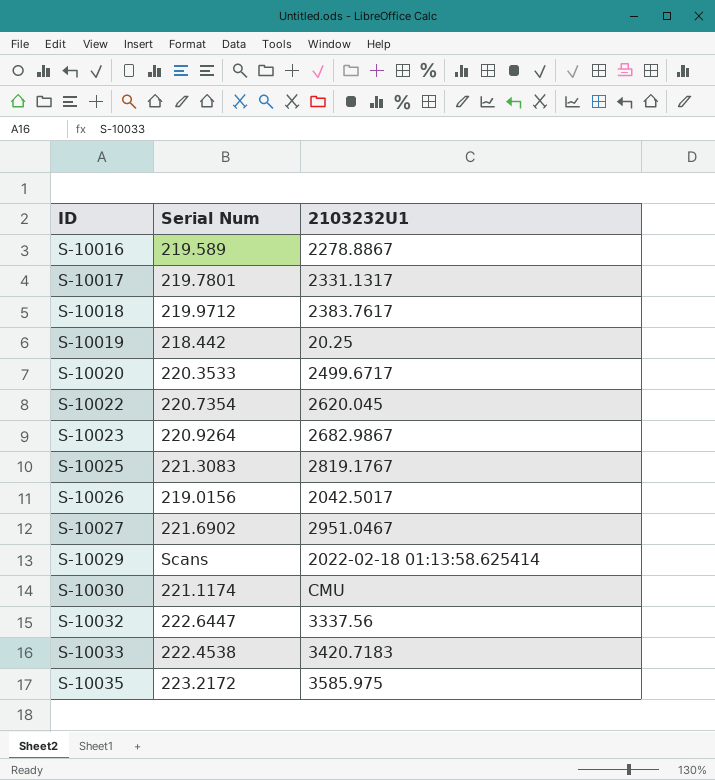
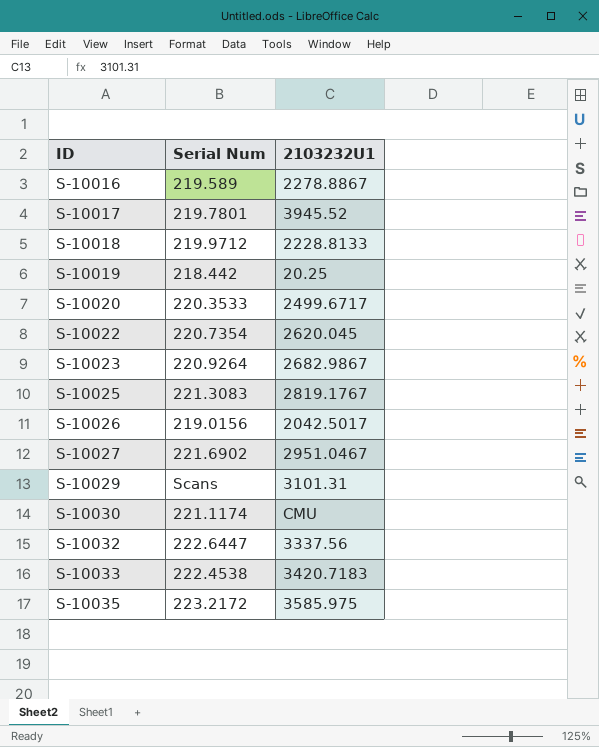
S-10017 | 2103232U1: 2331.1317 -> 3945.52
S-10018 | 2103232U1: 2383.7617 -> 2228.8133
S-10029 | 2103232U1: 2022-02-18 01:13:58.625414 -> 3101.31

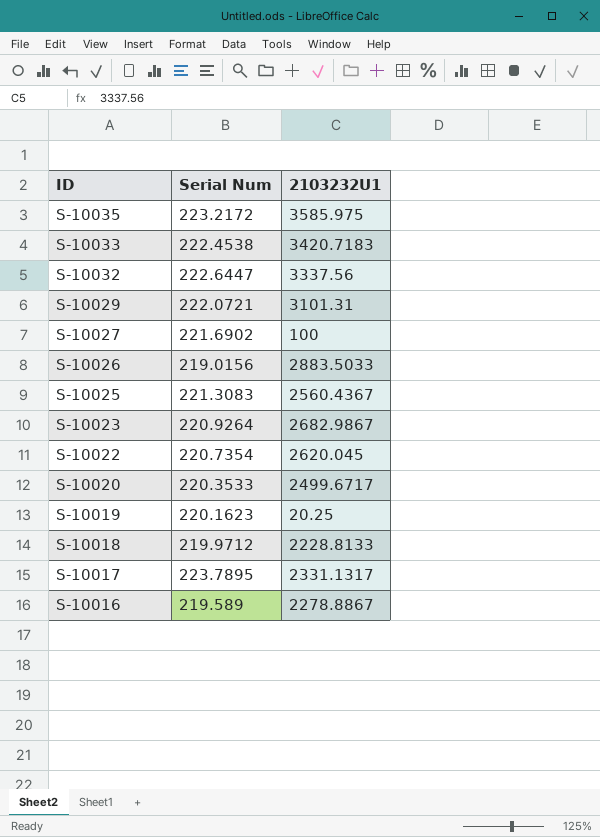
row order: ID ascending -> ID descending
row S-10030: 221.1174 | CMU -> none
S-10029 | Serial Num: Scans -> 222.0721
S-10027 | 2103232U1: 2951.0467 -> 100
S-10026 | 2103232U1: 2042.5017 -> 2883.5033
S-10025 | 2103232U1: 2819.1767 -> 2560.4367
S-10019 | Serial Num: 218.442 -> 220.1623
S-10017 | Serial Num: 219.7801 -> 223.7895
S-10017 | 2103232U1: 3945.52 -> 2331.1317

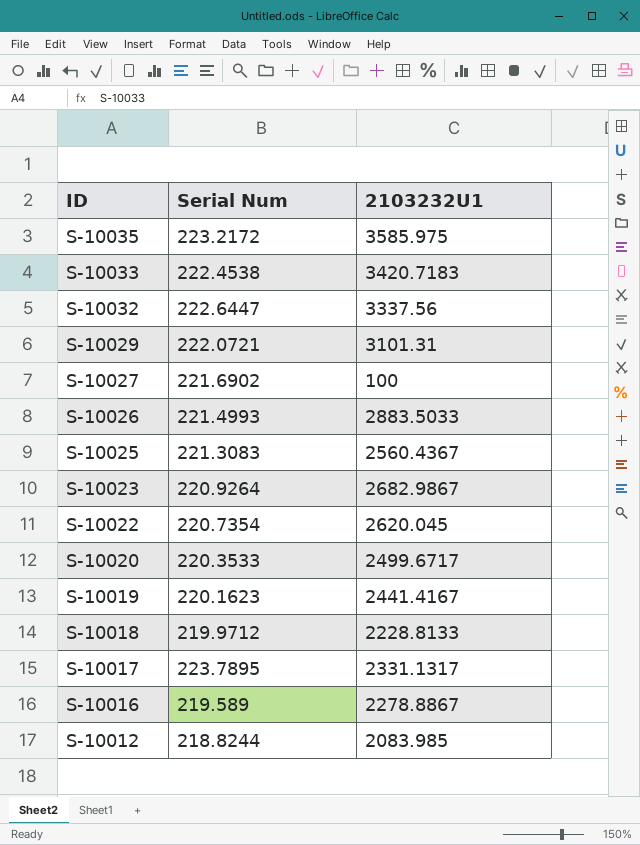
S-10026 | Serial Num: 219.0156 -> 221.4993
S-10019 | 2103232U1: 20.25 -> 2441.4167
row S-10012: none -> 218.8244 | 2083.985

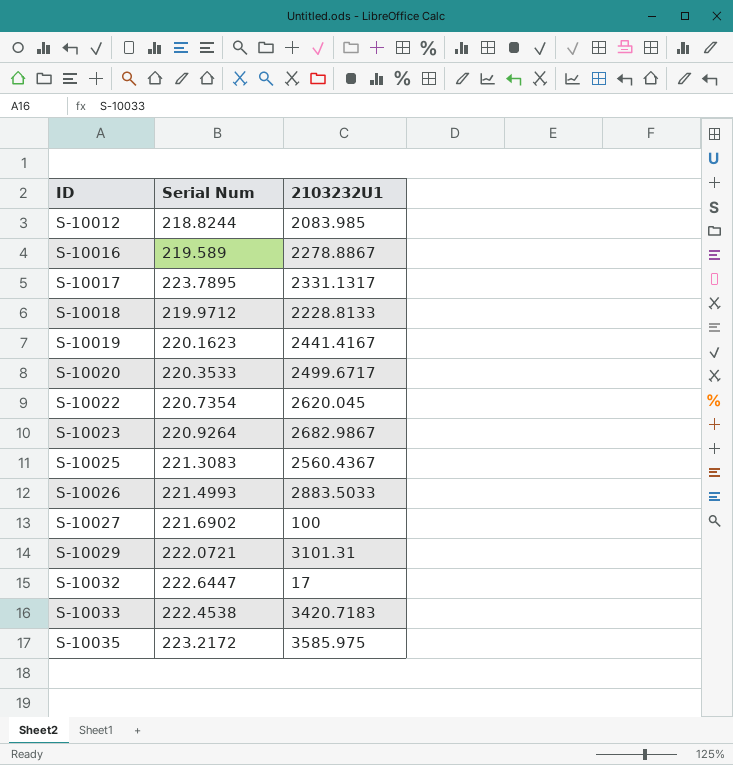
row order: ID descending -> ID ascending
S-10032 | 2103232U1: 3337.56 -> 17

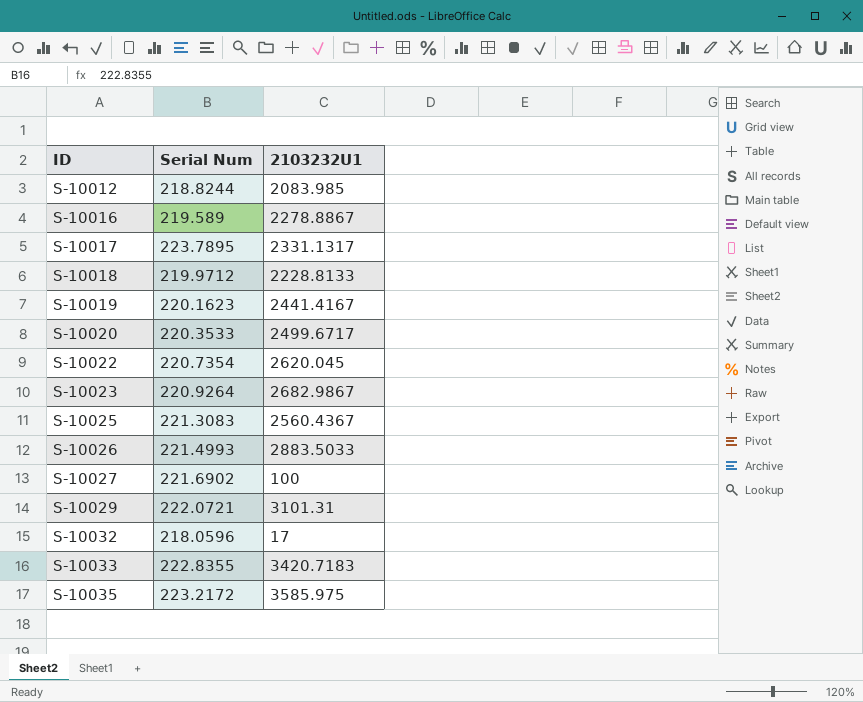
S-10032 | Serial Num: 222.6447 -> 218.0596
S-10033 | Serial Num: 222.4538 -> 222.8355

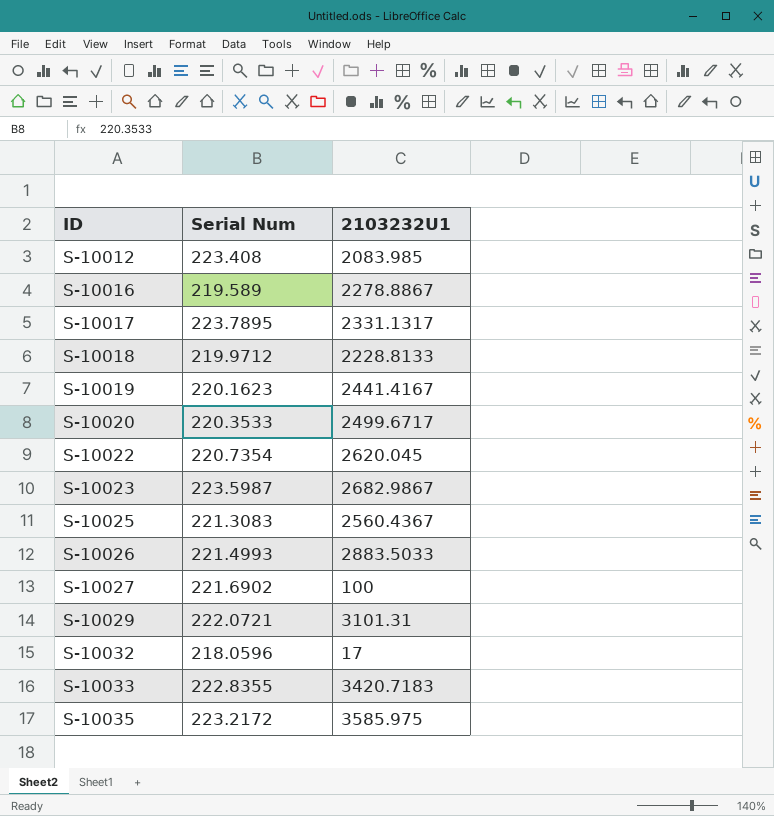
S-10012 | Serial Num: 218.8244 -> 223.408
S-10023 | Serial Num: 220.9264 -> 223.5987

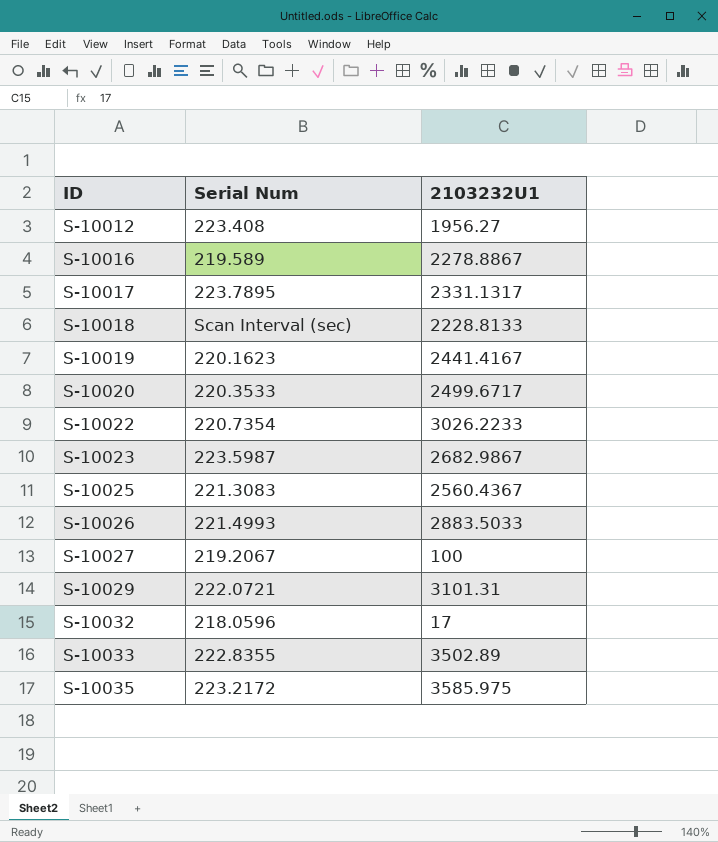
S-10012 | 2103232U1: 2083.985 -> 1956.27
S-10018 | Serial Num: 219.9712 -> Scan Interval (sec)
S-10022 | 2103232U1: 2620.045 -> 3026.2233
S-10027 | Serial Num: 221.6902 -> 219.2067
S-10033 | 2103232U1: 3420.7183 -> 3502.89

